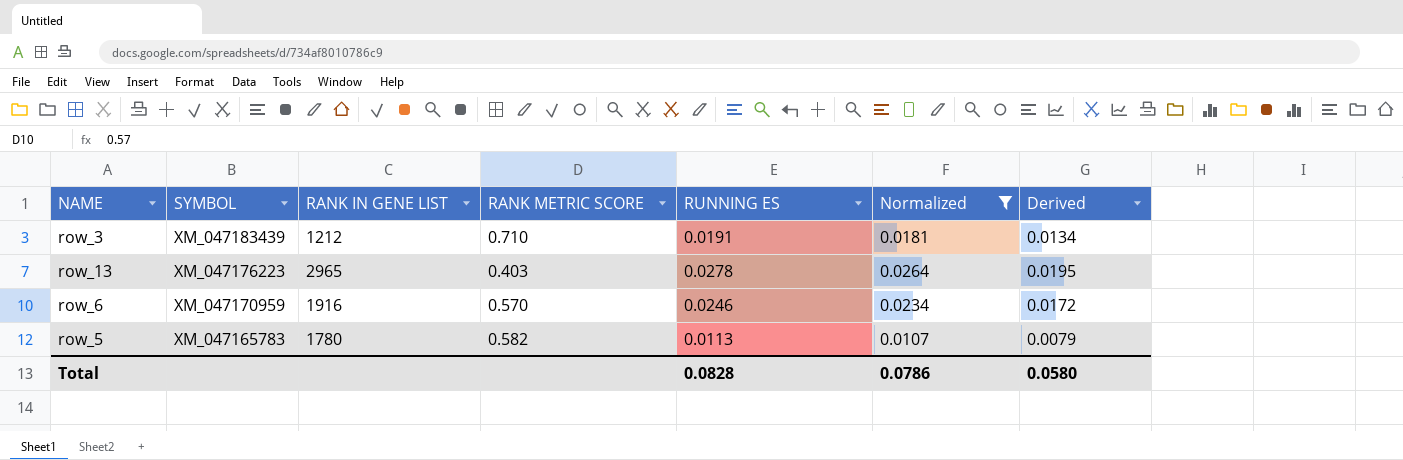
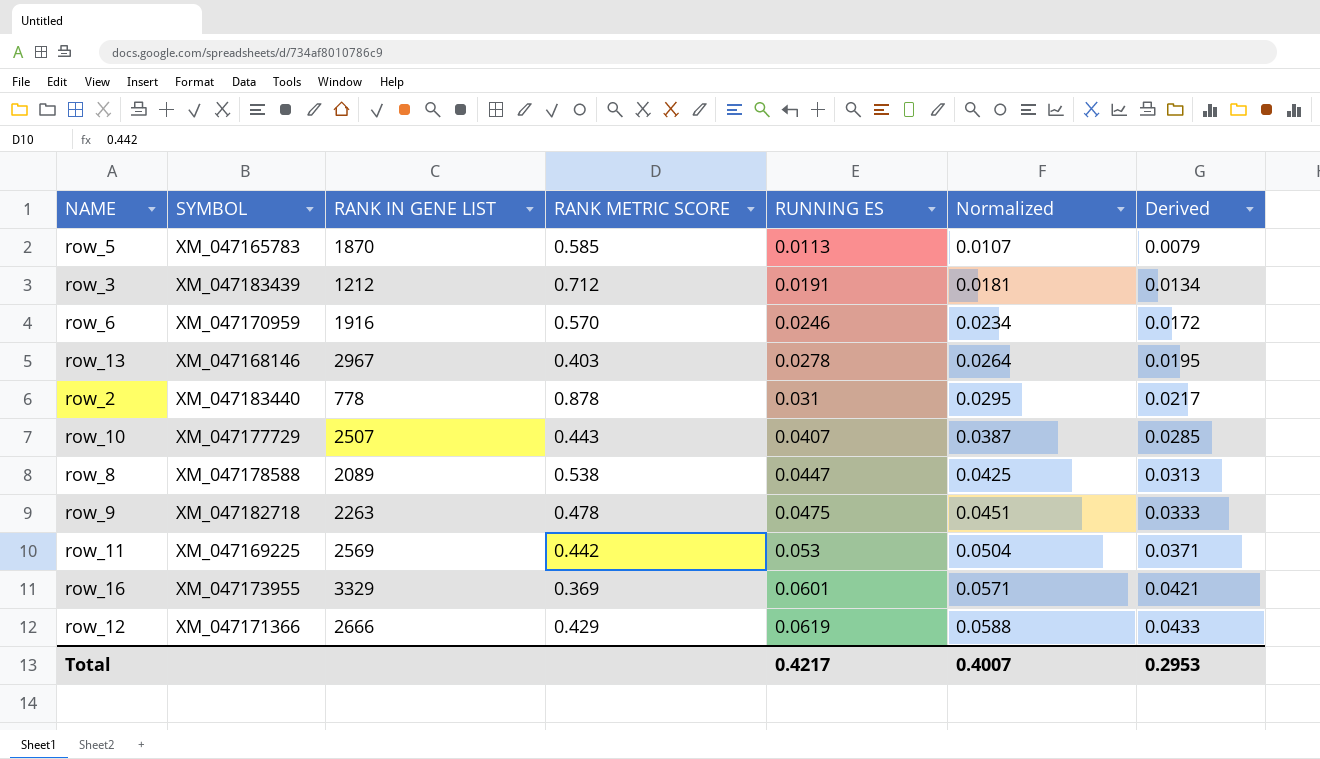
filter: Normalized <= 0.0264 -> none
row order: SYMBOL descending -> RUNNING ES ascending
row_5 | RANK IN GENE LIST: 1780 -> 1870
row_5 | RANK METRIC SCORE: 0.582 -> 0.585
row_3 | RANK METRIC SCORE: 0.710 -> 0.712
row_13 | SYMBOL: XM_047176223 -> XM_047168146
row_13 | RANK IN GENE LIST: 2965 -> 2967
Total | RUNNING ES: 0.0828 -> 0.4217
Total | Normalized: 0.0786 -> 0.4007
Total | Derived: 0.0580 -> 0.2953

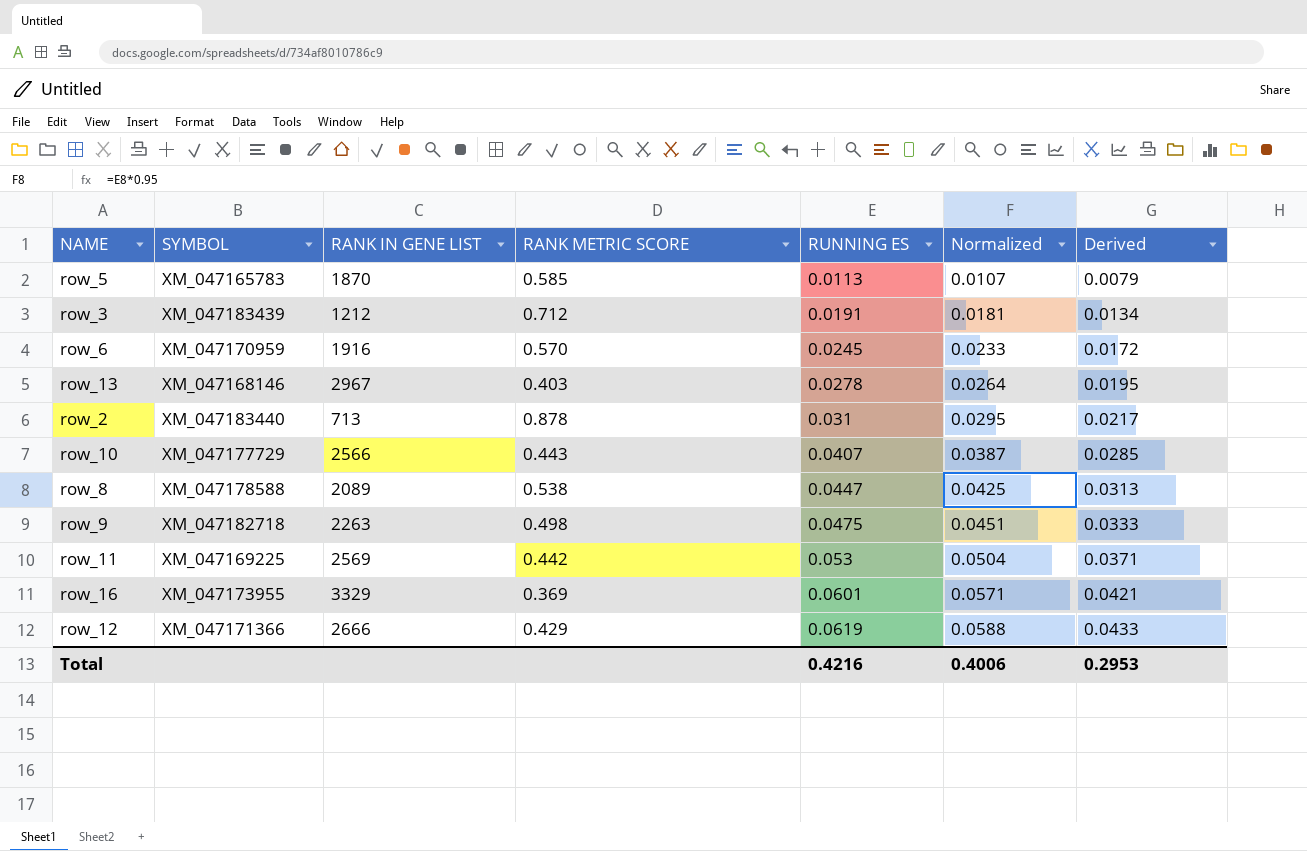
row_6 | RUNNING ES: 0.0246 -> 0.0245
row_6 | Normalized: 0.0234 -> 0.0233
row_2 | RANK IN GENE LIST: 778 -> 713
row_10 | RANK IN GENE LIST: 2507 -> 2566
row_9 | RANK METRIC SCORE: 0.478 -> 0.498
Total | RUNNING ES: 0.4217 -> 0.4216
Total | Normalized: 0.4007 -> 0.4006

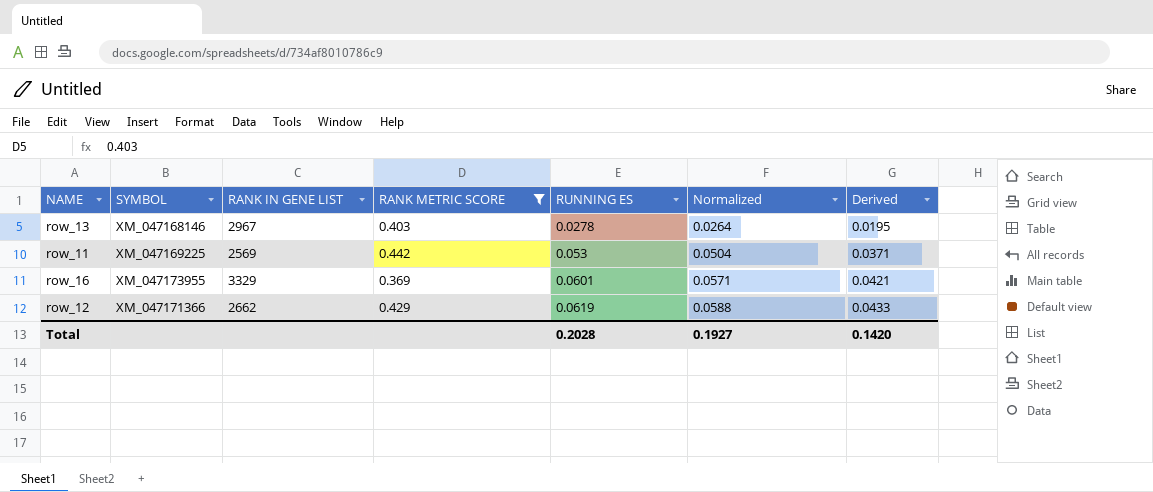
filter: none -> RANK METRIC SCORE <= 0.442
row_12 | RANK IN GENE LIST: 2666 -> 2662
Total | RUNNING ES: 0.4216 -> 0.2028
Total | Normalized: 0.4006 -> 0.1927
Total | Derived: 0.2953 -> 0.1420

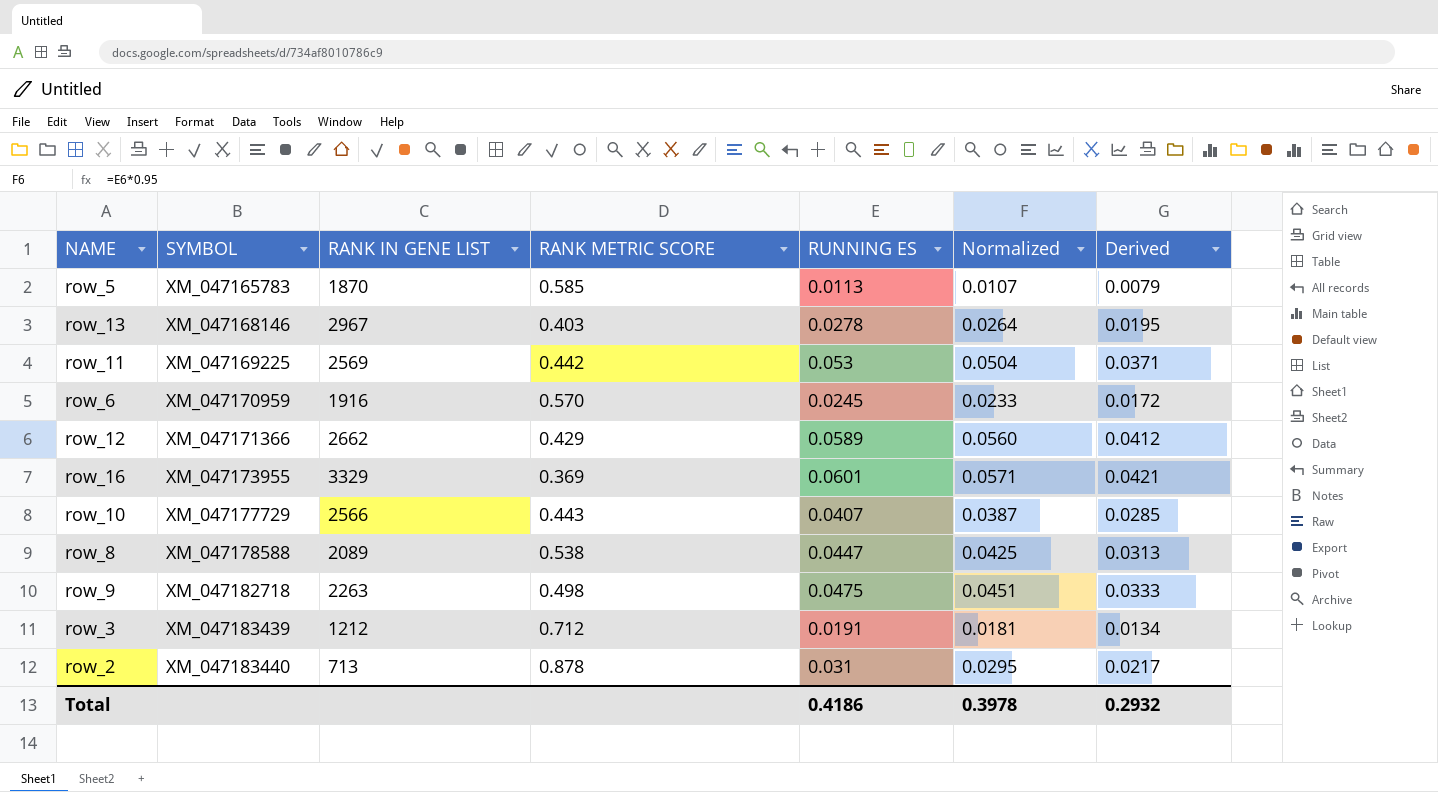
filter: RANK METRIC SCORE <= 0.442 -> none
row order: RUNNING ES ascending -> SYMBOL ascending
row_12 | RUNNING ES: 0.0619 -> 0.0589
row_12 | Normalized: 0.0588 -> 0.0560
row_12 | Derived: 0.0433 -> 0.0412
Total | RUNNING ES: 0.2028 -> 0.4186
Total | Normalized: 0.1927 -> 0.3978
Total | Derived: 0.1420 -> 0.2932

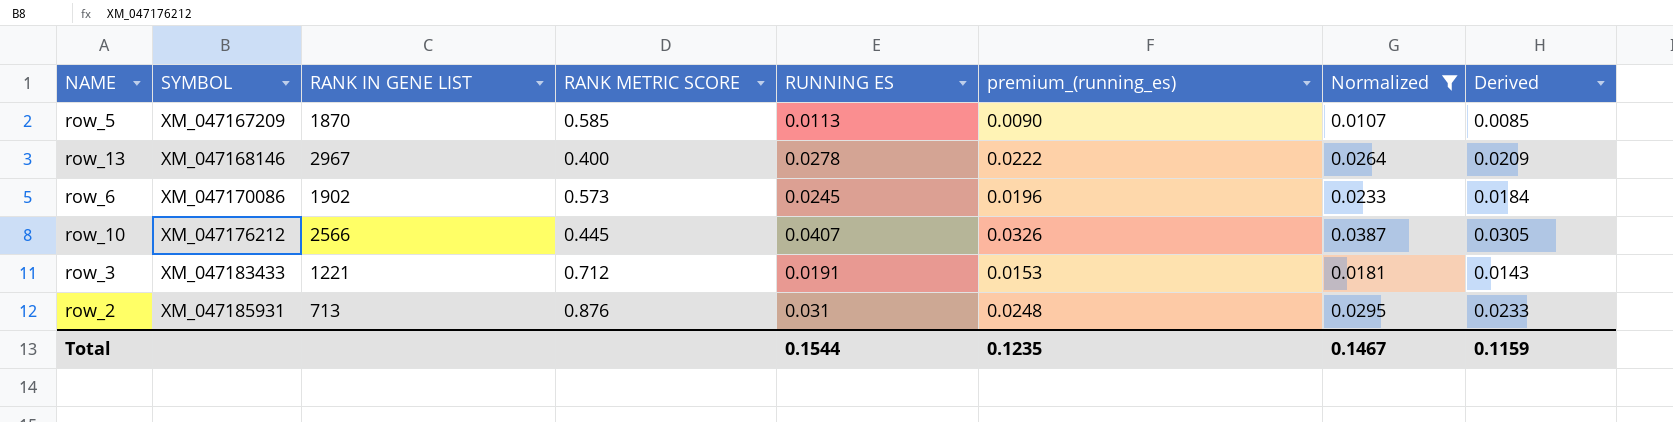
filter: none -> Normalized <= 0.0387
column premium_(running_es) | formula: none -> [RUNNING ES] * 0.8
column Derived | formula: [RUNNING ES] * 0.7 -> [RUNNING ES] * 0.75
row_5 | SYMBOL: XM_047165783 -> XM_047167209
row_13 | RANK METRIC SCORE: 0.403 -> 0.400
row_6 | SYMBOL: XM_047170959 -> XM_047170086
row_6 | RANK IN GENE LIST: 1916 -> 1902
row_6 | RANK METRIC SCORE: 0.570 -> 0.573
row_10 | SYMBOL: XM_047177729 -> XM_047176212
row_10 | RANK METRIC SCORE: 0.443 -> 0.445
row_3 | SYMBOL: XM_047183439 -> XM_047183433
row_3 | RANK IN GENE LIST: 1212 -> 1221
row_2 | SYMBOL: XM_047183440 -> XM_047185931
row_2 | RANK METRIC SCORE: 0.878 -> 0.876
Total | RUNNING ES: 0.4186 -> 0.1544
Total | Normalized: 0.3978 -> 0.1467
Total | Derived: 0.2932 -> 0.1159

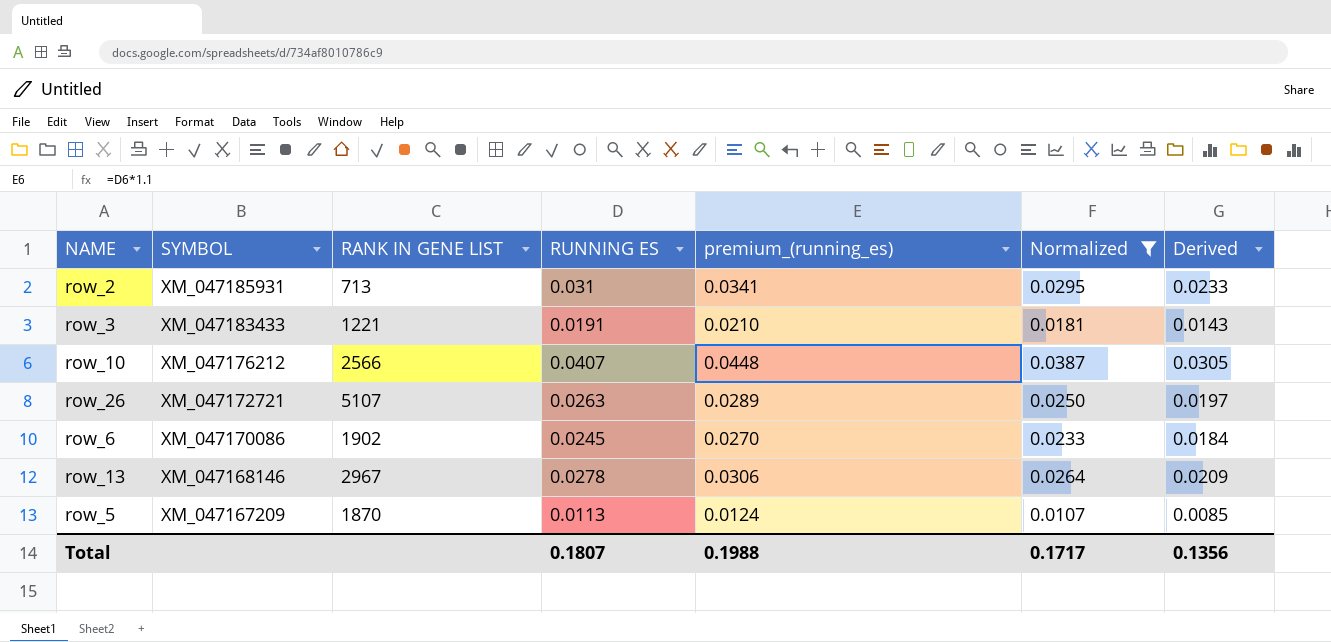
row order: SYMBOL ascending -> SYMBOL descending
column RANK METRIC SCORE | position: 4 -> none
column premium_(running_es) | formula: [RUNNING ES] * 0.8 -> [RUNNING ES] * 1.1
row row_26: none -> XM_047172721 | 5107 | 0.0263 | 0.0289 | 0.0250 | 0.0197
Total | RUNNING ES: 0.1544 -> 0.1807
Total | premium_(running_es): 0.1235 -> 0.1988
Total | Normalized: 0.1467 -> 0.1717
Total | Derived: 0.1159 -> 0.1356

